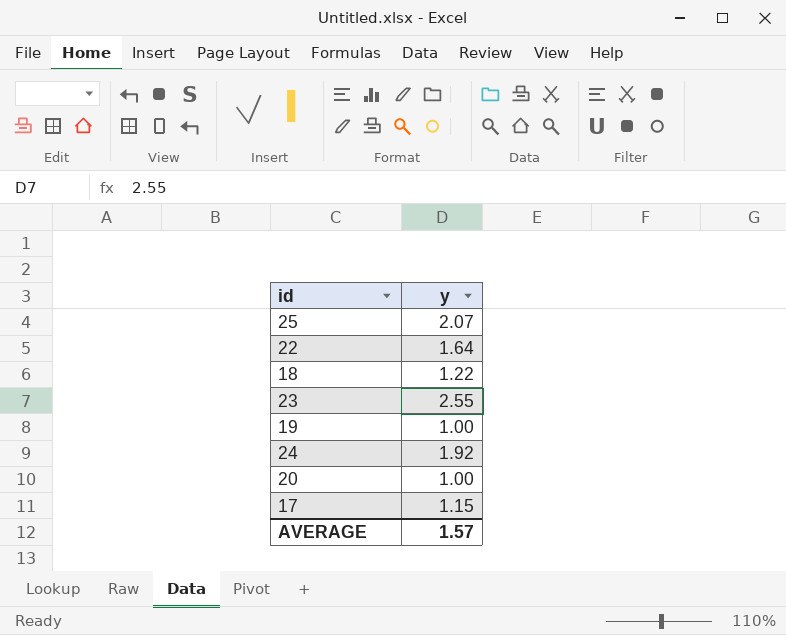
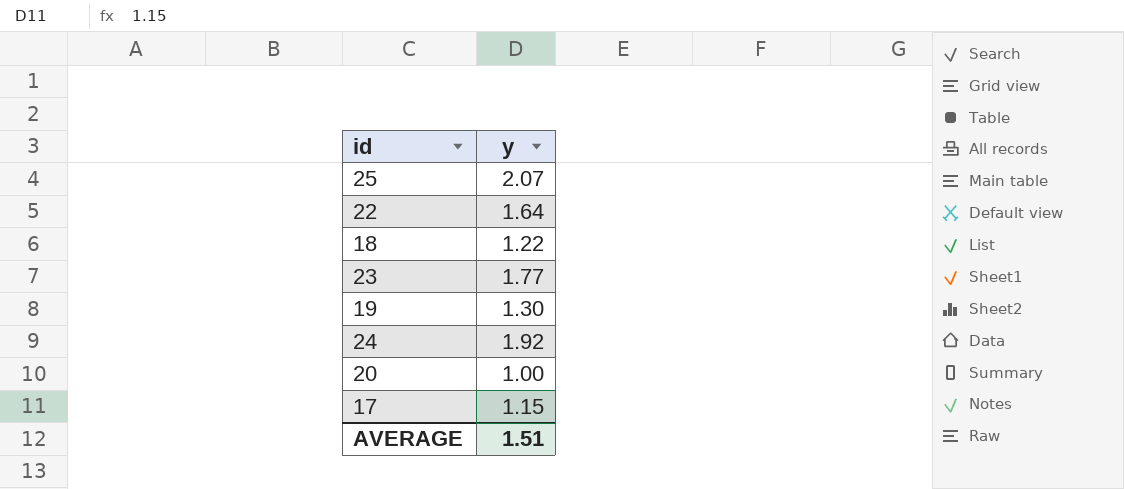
23 | y: 2.55 -> 1.77
19 | y: 1.00 -> 1.30
AVERAGE | y: 1.57 -> 1.51

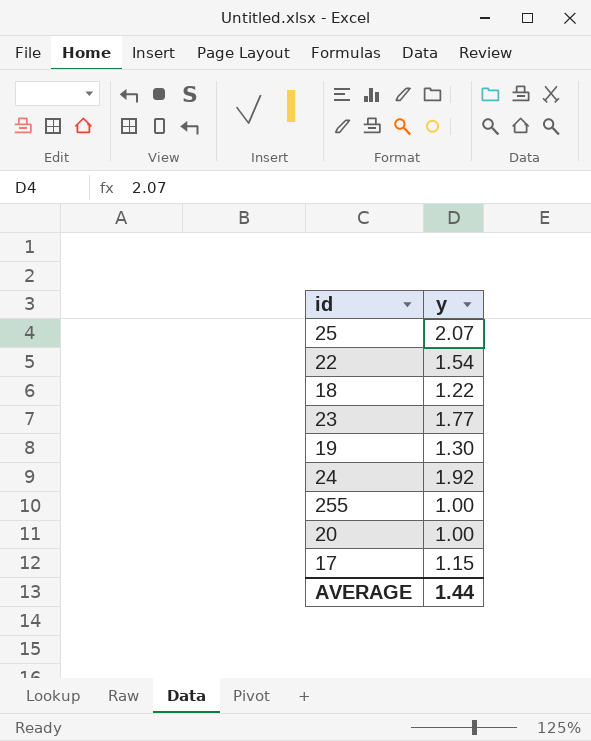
22 | y: 1.64 -> 1.54
row 255: none -> 1.00
AVERAGE | y: 1.51 -> 1.44

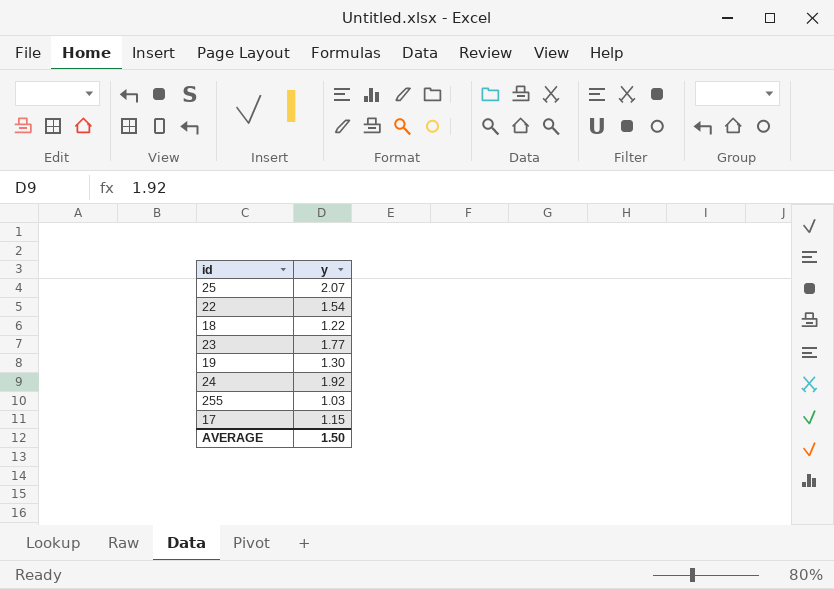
row 20: 1.00 -> none
255 | y: 1.00 -> 1.03
AVERAGE | y: 1.44 -> 1.50

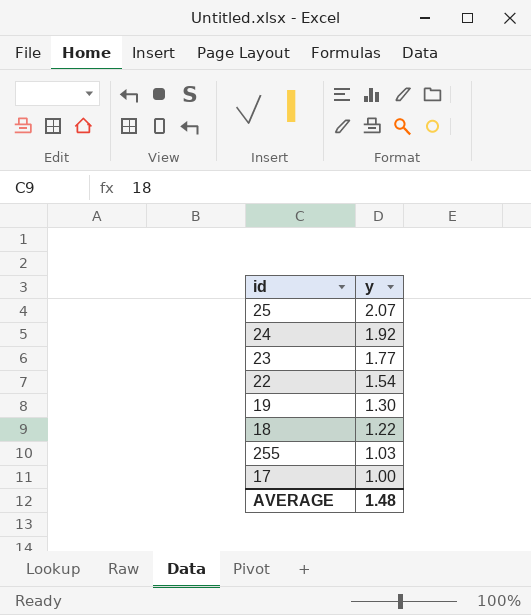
row order: none -> y descending
17 | y: 1.15 -> 1.00
AVERAGE | y: 1.50 -> 1.48

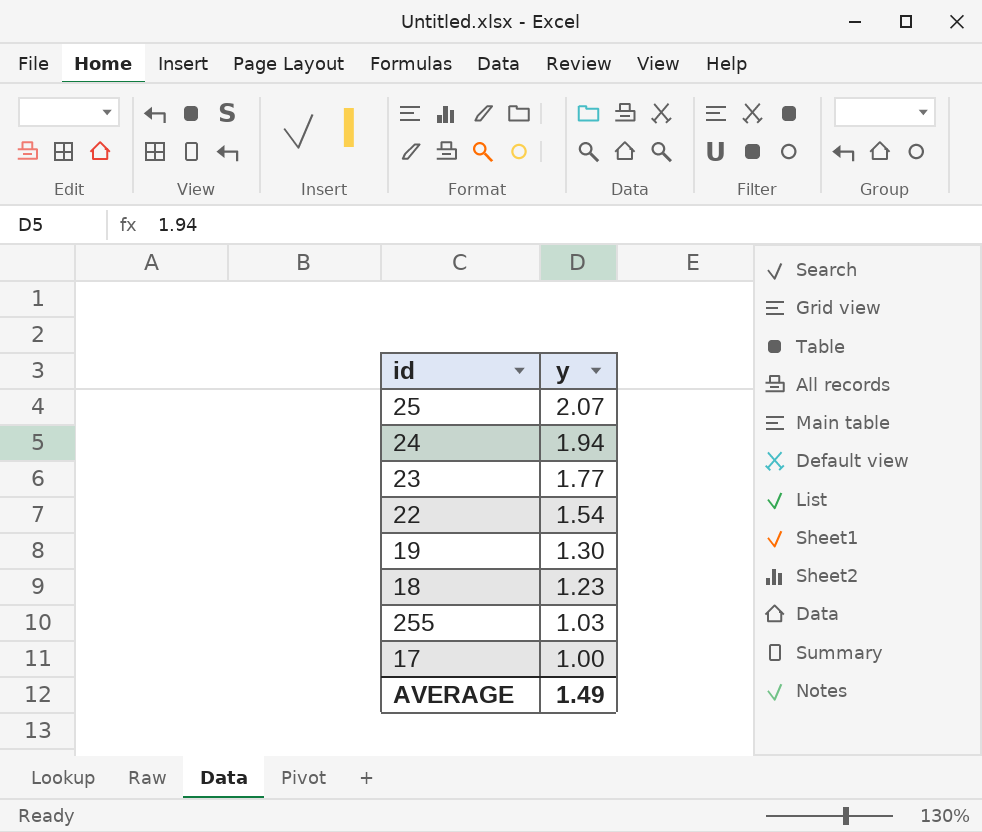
24 | y: 1.92 -> 1.94
18 | y: 1.22 -> 1.23
AVERAGE | y: 1.48 -> 1.49

